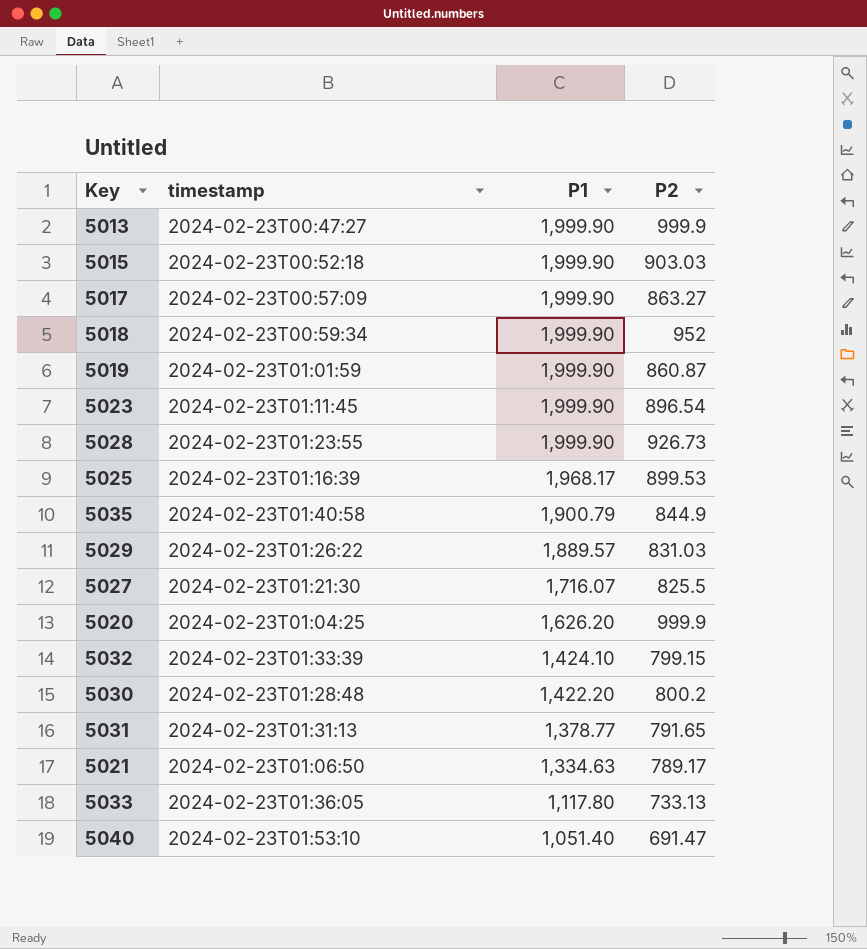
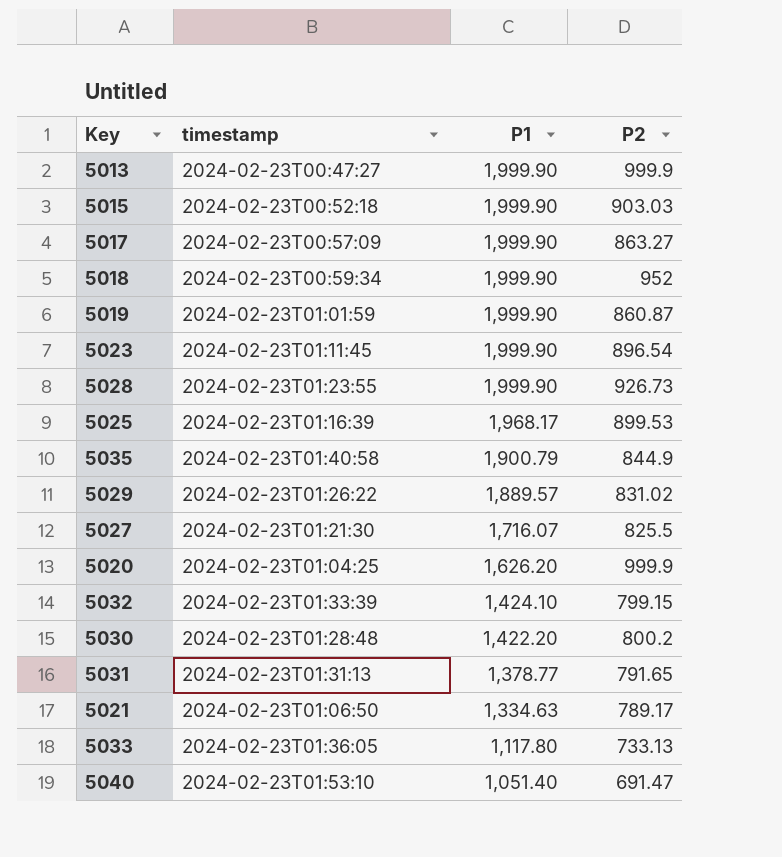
5029 | P2: 831.03 -> 831.02

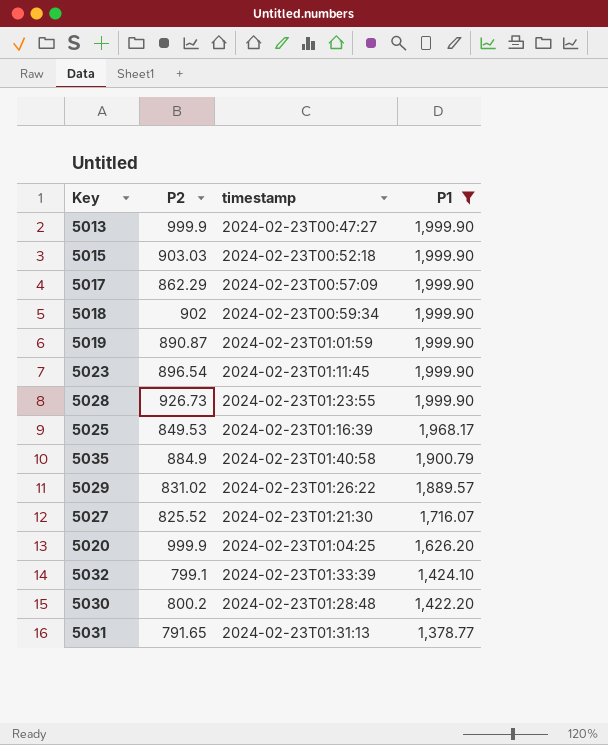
filter: none -> P1 >= 1,378.77
column P2 | position: 4 -> 2
5017 | P2: 863.27 -> 862.29
5018 | P2: 952 -> 902
5019 | P2: 860.87 -> 890.87
5025 | P2: 899.53 -> 849.53
5035 | P2: 844.9 -> 884.9
5027 | P2: 825.5 -> 825.52
5032 | P2: 799.15 -> 799.1

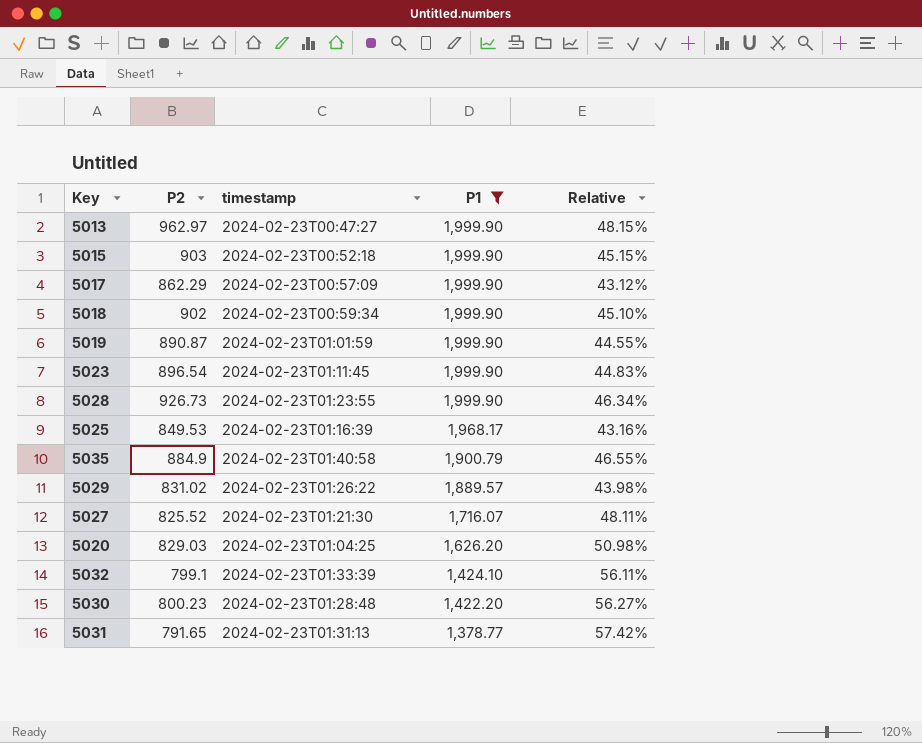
column Relative | formula: none -> [P2] / [P1]
5013 | P2: 999.9 -> 962.97
5015 | P2: 903.03 -> 903
5020 | P2: 999.9 -> 829.03
5030 | P2: 800.2 -> 800.23

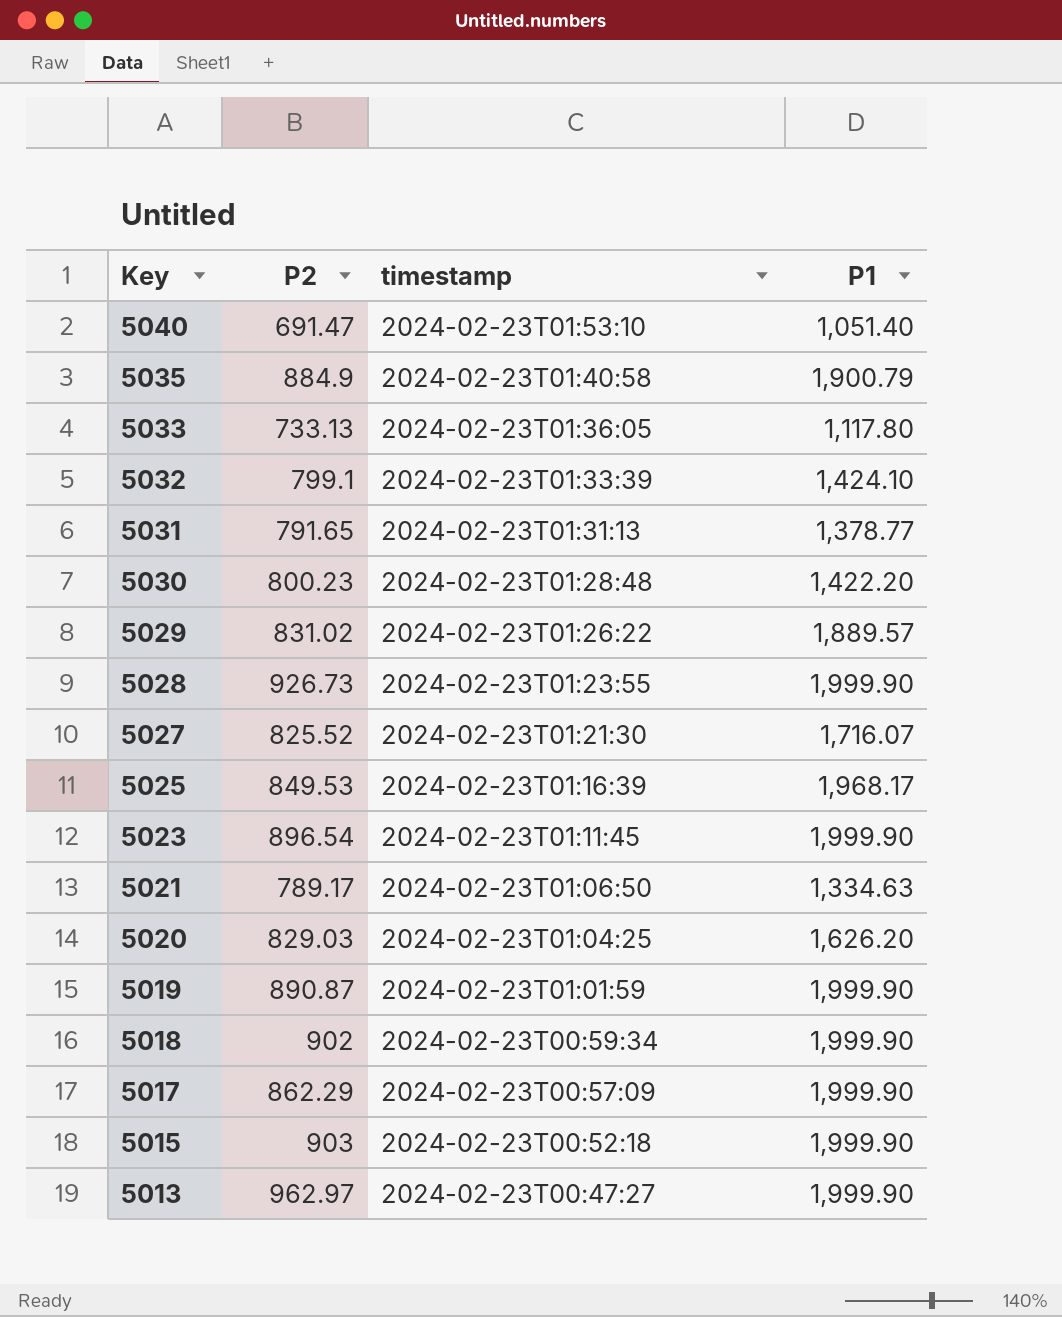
filter: P1 >= 1,378.77 -> none
row order: P1 descending -> Key descending
column Relative | formula: [P2] / [P1] -> none

